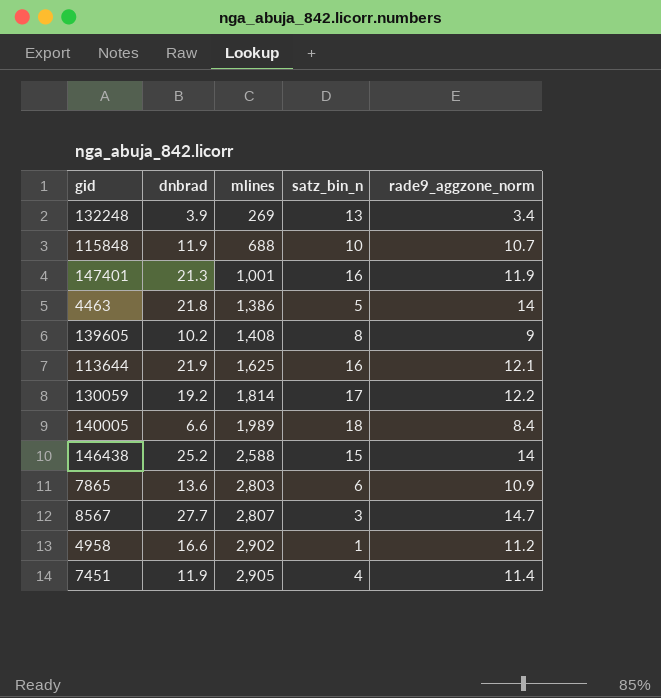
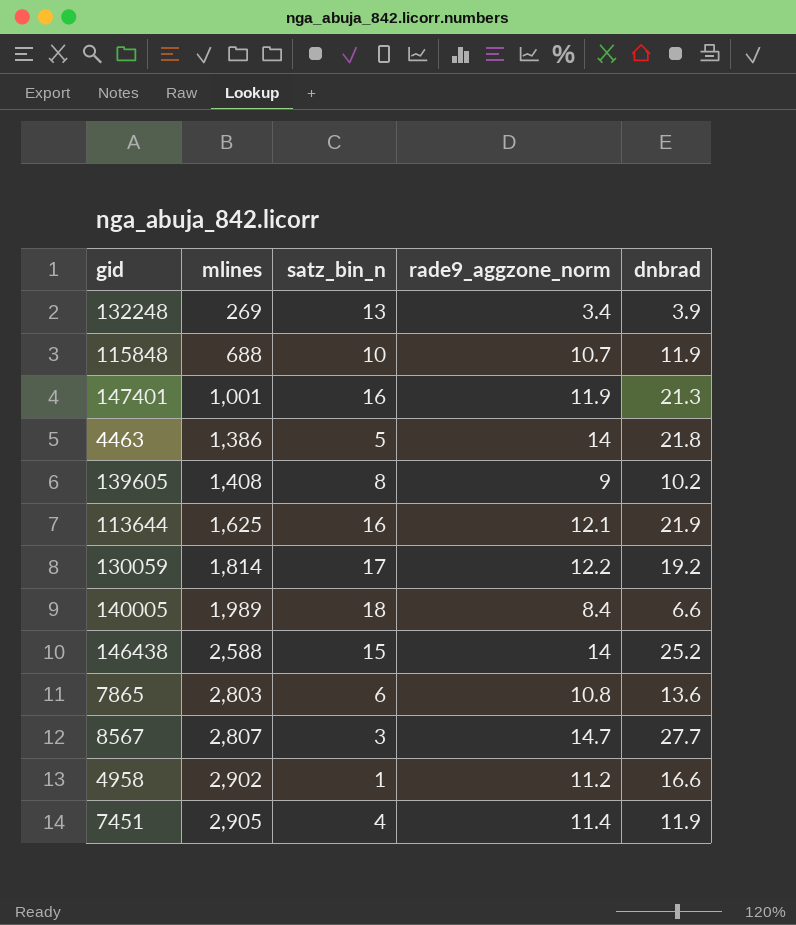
column dnbrad | position: 2 -> 5
7865 | rade9_aggzone_norm: 10.9 -> 10.8

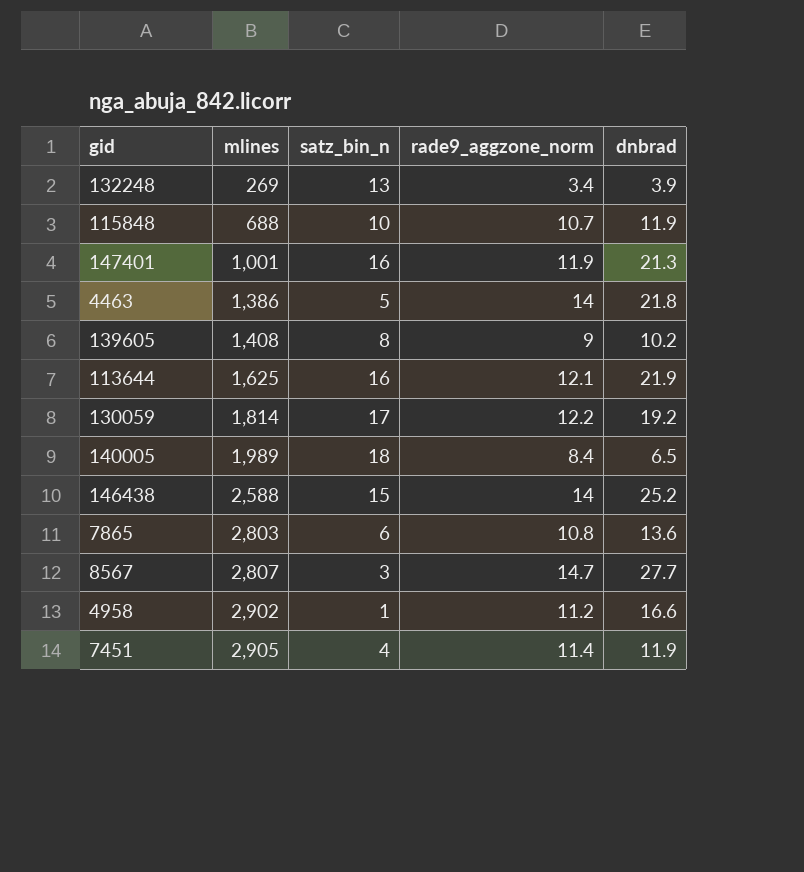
140005 | dnbrad: 6.6 -> 6.5

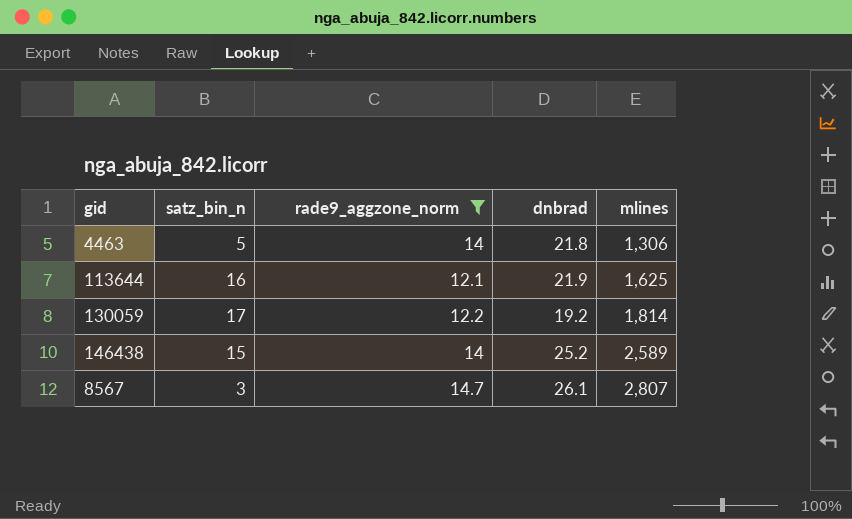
filter: none -> rade9_aggzone_norm >= 12.1
column mlines | position: 2 -> 5
4463 | mlines: 1,386 -> 1,306
146438 | mlines: 2,588 -> 2,589
8567 | dnbrad: 27.7 -> 26.1

